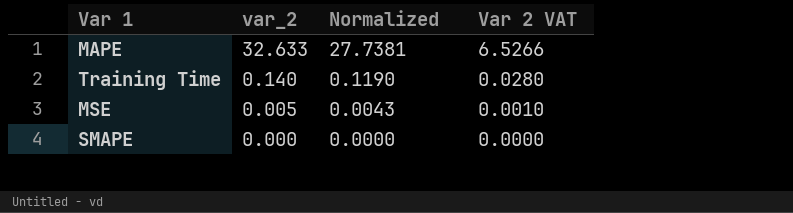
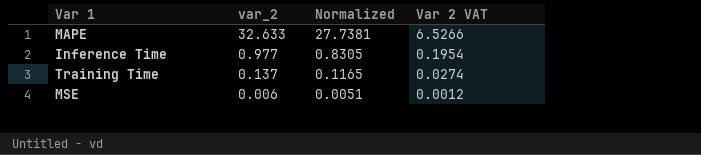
row SMAPE: 0.000 | 0.0000 | 0.0000 -> none
row Inference Time: none -> 0.977 | 0.8305 | 0.1954
Training Time | var_2: 0.140 -> 0.137
Training Time | Normalized: 0.1190 -> 0.1165
Training Time | Var 2 VAT: 0.0280 -> 0.0274
MSE | var_2: 0.005 -> 0.006
MSE | Normalized: 0.0043 -> 0.0051
MSE | Var 2 VAT: 0.0010 -> 0.0012

